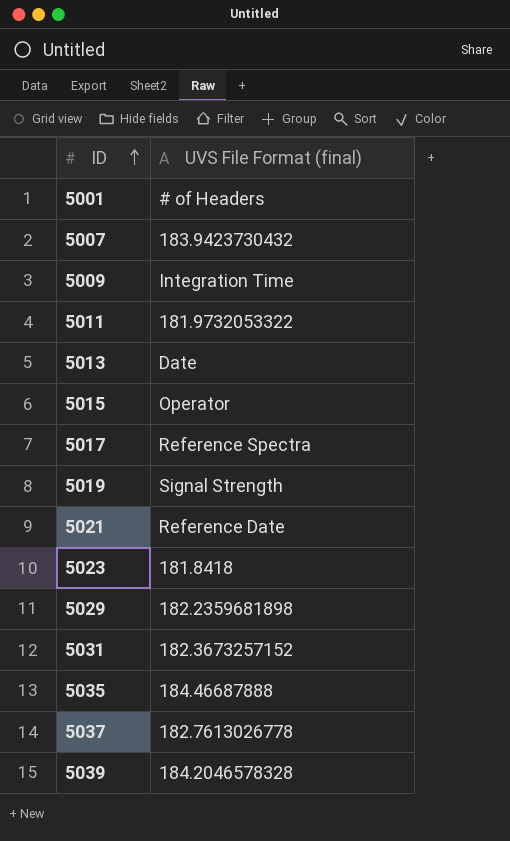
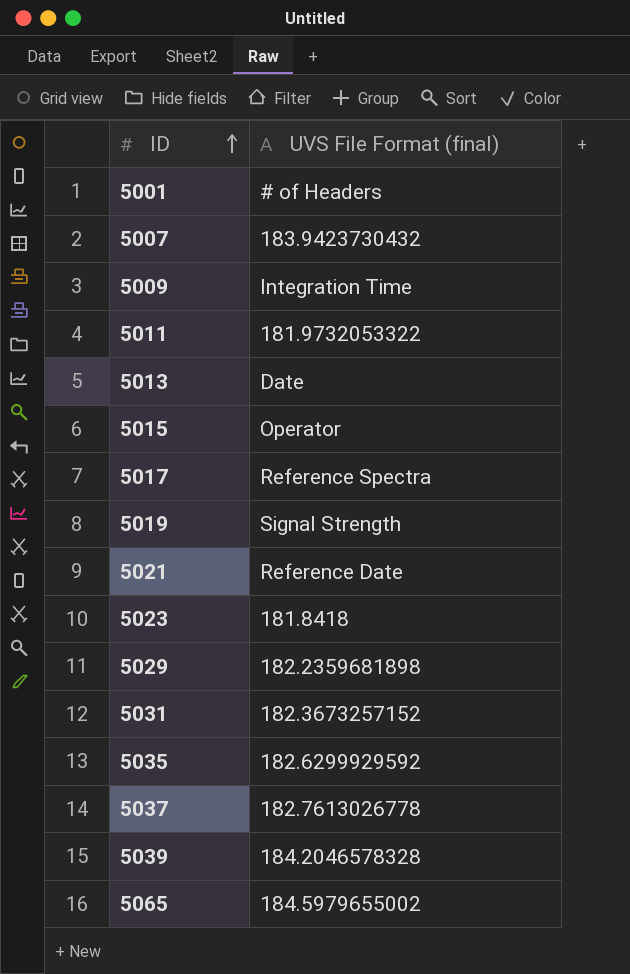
5035 | UVS File Format (final): 184.46687888 -> 182.6299929592
row 5065: none -> 184.5979655002

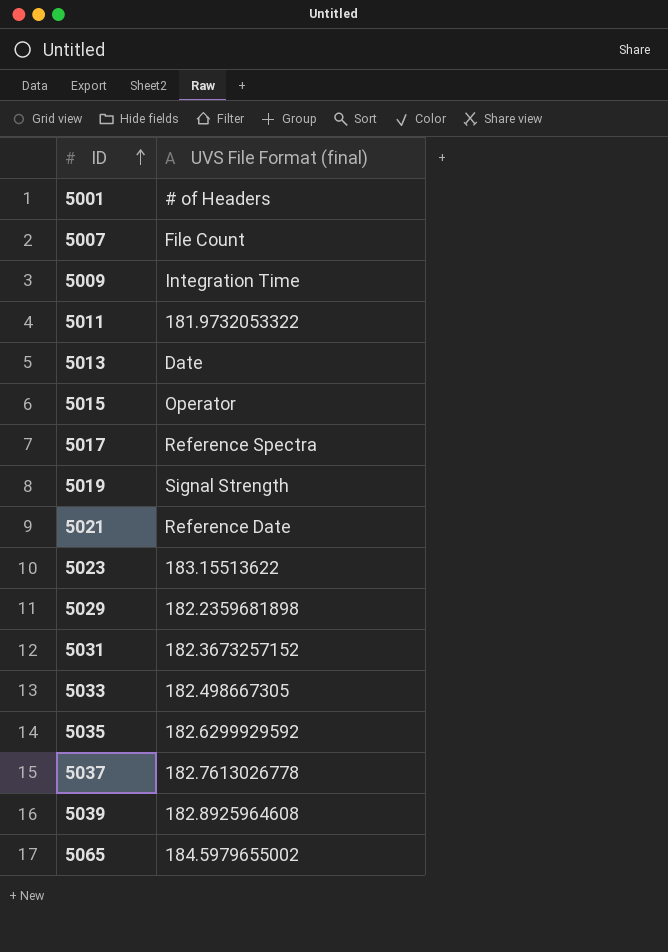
5007 | UVS File Format (final): 183.9423730432 -> File Count
5023 | UVS File Format (final): 181.8418 -> 183.15513622
row 5033: none -> 182.498667305
5039 | UVS File Format (final): 184.2046578328 -> 182.8925964608

